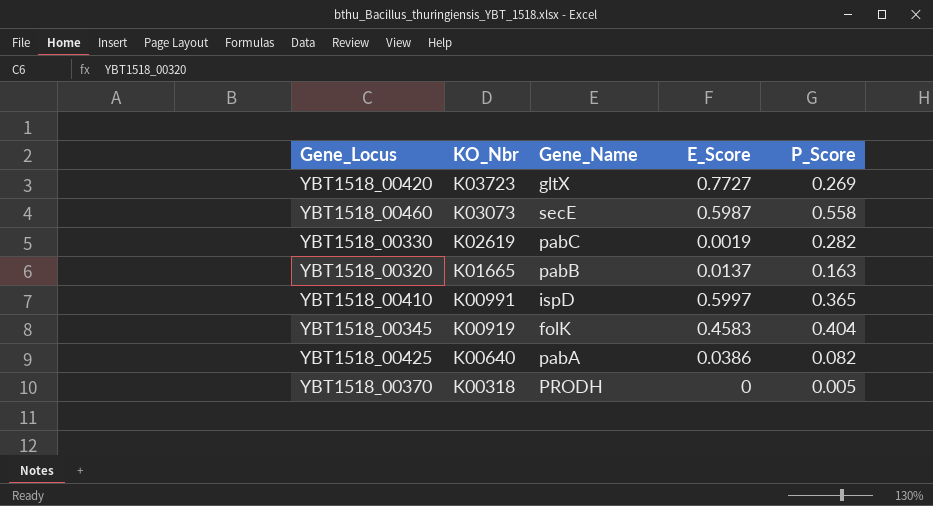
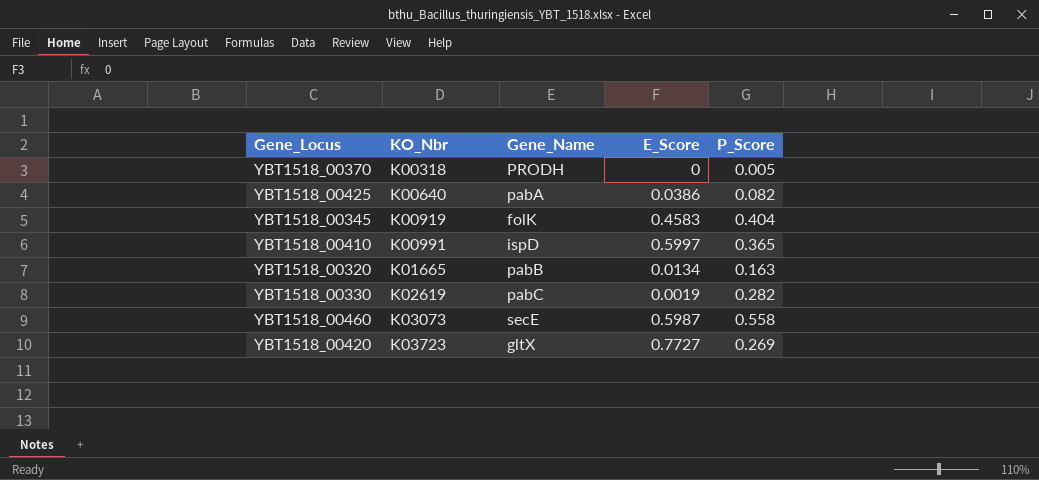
row order: KO_Nbr descending -> KO_Nbr ascending
YBT1518_00320 | E_Score: 0.0137 -> 0.0134

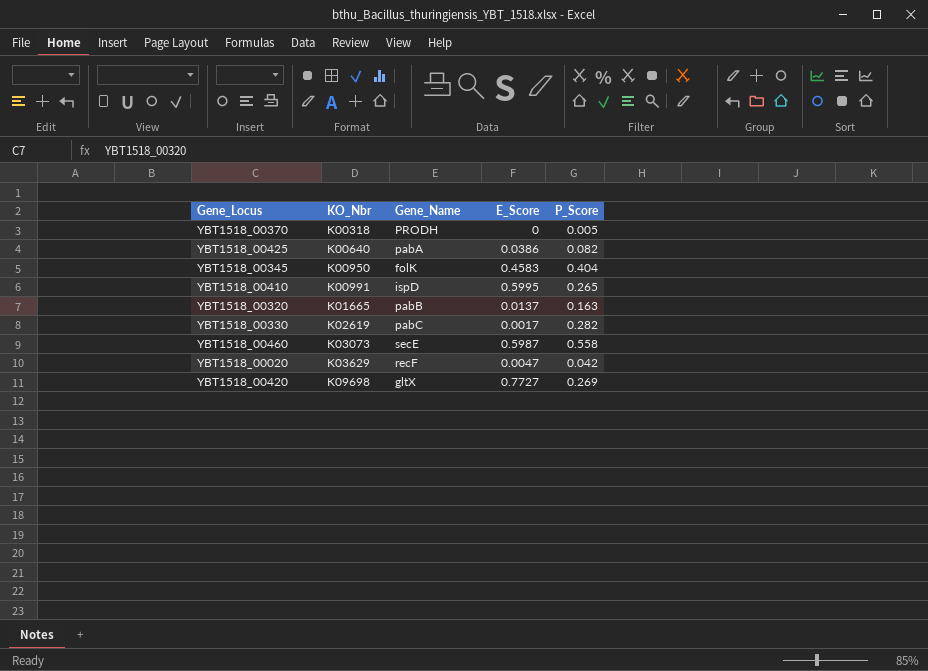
YBT1518_00345 | KO_Nbr: K00919 -> K00950
YBT1518_00410 | E_Score: 0.5997 -> 0.5995
YBT1518_00410 | P_Score: 0.365 -> 0.265
YBT1518_00320 | E_Score: 0.0134 -> 0.0137
YBT1518_00330 | E_Score: 0.0019 -> 0.0017
row YBT1518_00020: none -> K03629 | recF | 0.0047 | 0.042
YBT1518_00420 | KO_Nbr: K03723 -> K09698

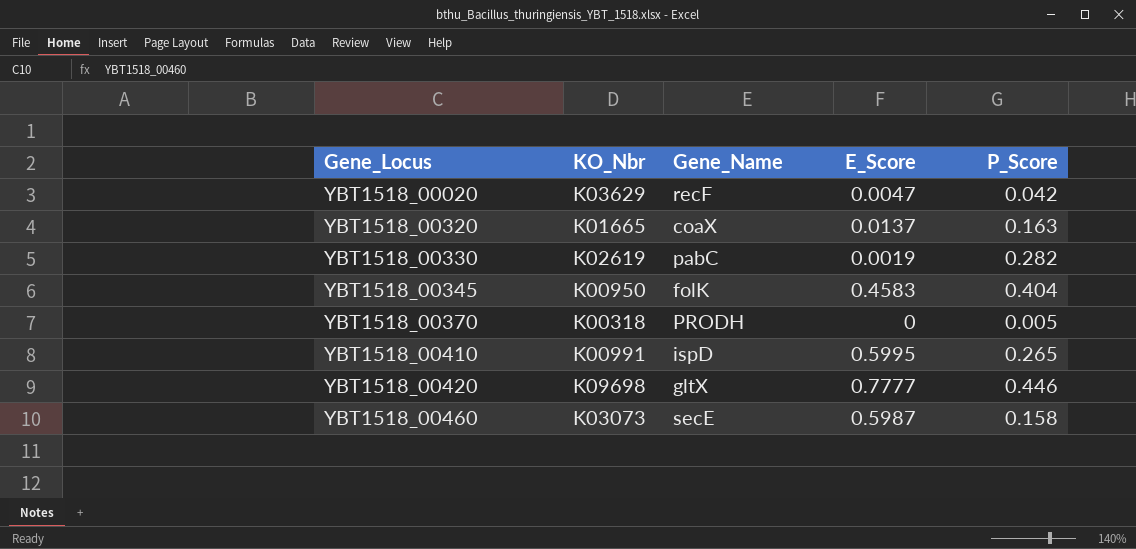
row order: KO_Nbr ascending -> Gene_Locus ascending
row YBT1518_00425: K00640 | pabA | 0.0386 | 0.082 -> none
YBT1518_00320 | Gene_Name: pabB -> coaX
YBT1518_00330 | E_Score: 0.0017 -> 0.0019
YBT1518_00420 | E_Score: 0.7727 -> 0.7777
YBT1518_00420 | P_Score: 0.269 -> 0.446
YBT1518_00460 | P_Score: 0.558 -> 0.158

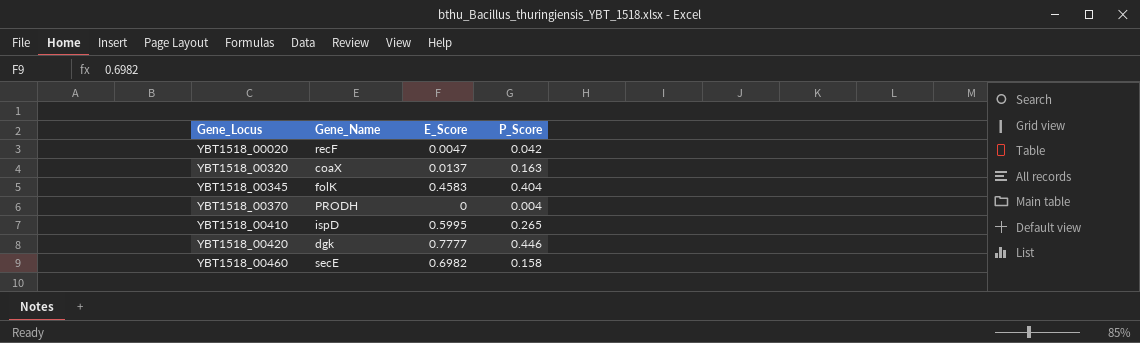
column KO_Nbr | position: 2 -> none
row YBT1518_00330: K02619 | pabC | 0.0019 | 0.282 -> none
YBT1518_00370 | P_Score: 0.005 -> 0.004
YBT1518_00420 | Gene_Name: gltX -> dgk
YBT1518_00460 | E_Score: 0.5987 -> 0.6982

